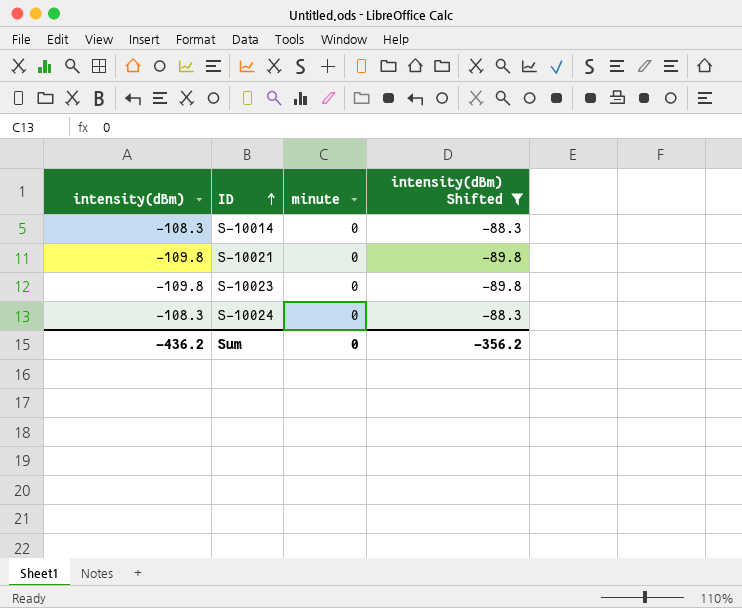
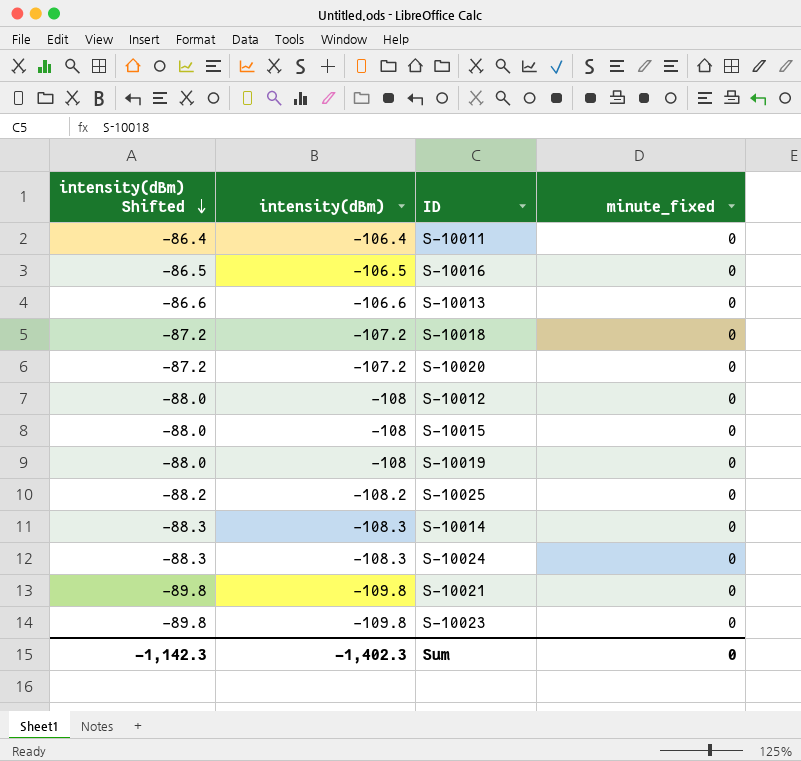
filter: intensity(dBm) Shifted <= -88.3 -> none
row order: ID ascending -> intensity(dBm) Shifted descending
column intensity(dBm) Shifted | position: 4 -> 1
column name: minute -> minute_fixed
Sum | intensity(dBm) Shifted: -356.2 -> -1,142.3
Sum | intensity(dBm): -436.2 -> -1,402.3

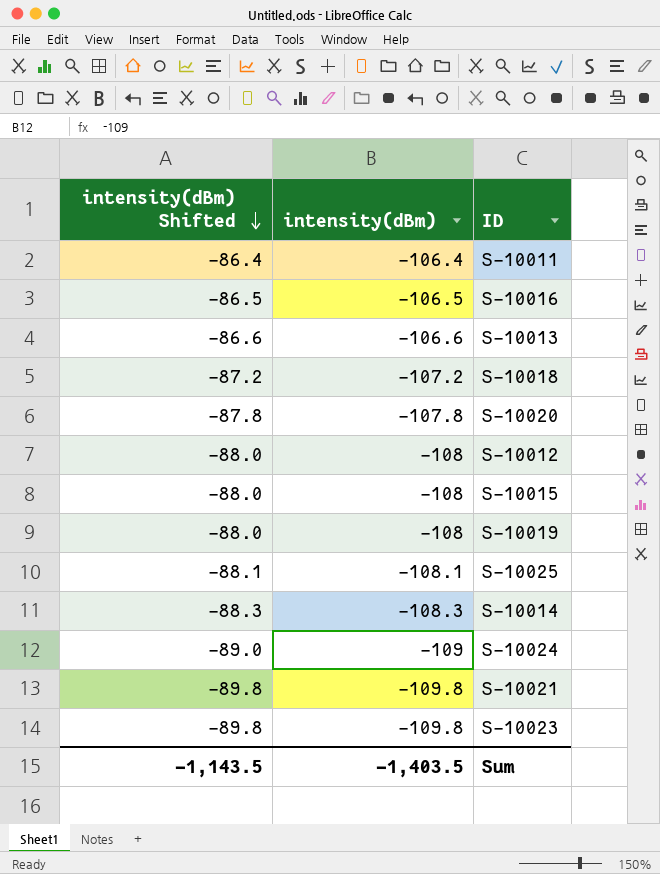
column minute_fixed | position: 4 -> none
S-10020 | intensity(dBm) Shifted: -87.2 -> -87.8
S-10020 | intensity(dBm): -107.2 -> -107.8
S-10025 | intensity(dBm) Shifted: -88.2 -> -88.1
S-10025 | intensity(dBm): -108.2 -> -108.1
S-10024 | intensity(dBm) Shifted: -88.3 -> -89.0
S-10024 | intensity(dBm): -108.3 -> -109
Sum | intensity(dBm) Shifted: -1,142.3 -> -1,143.5
Sum | intensity(dBm): -1,402.3 -> -1,403.5

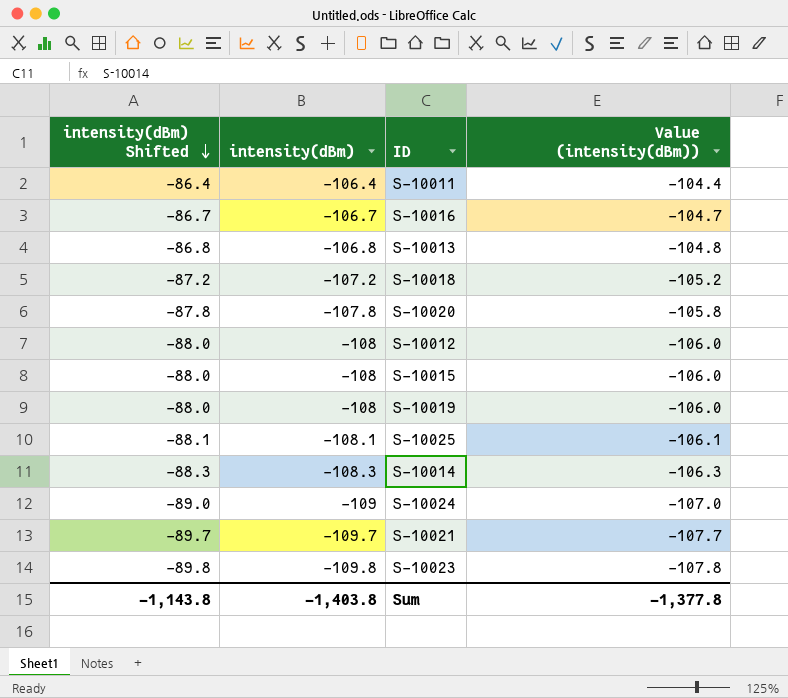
column Value (intensity(dBm)) | formula: none -> [intensity(dBm)] + 2
S-10016 | intensity(dBm) Shifted: -86.5 -> -86.7
S-10016 | intensity(dBm): -106.5 -> -106.7
S-10013 | intensity(dBm) Shifted: -86.6 -> -86.8
S-10013 | intensity(dBm): -106.6 -> -106.8
S-10021 | intensity(dBm) Shifted: -89.8 -> -89.7
S-10021 | intensity(dBm): -109.8 -> -109.7
Sum | intensity(dBm) Shifted: -1,143.5 -> -1,143.8
Sum | intensity(dBm): -1,403.5 -> -1,403.8

